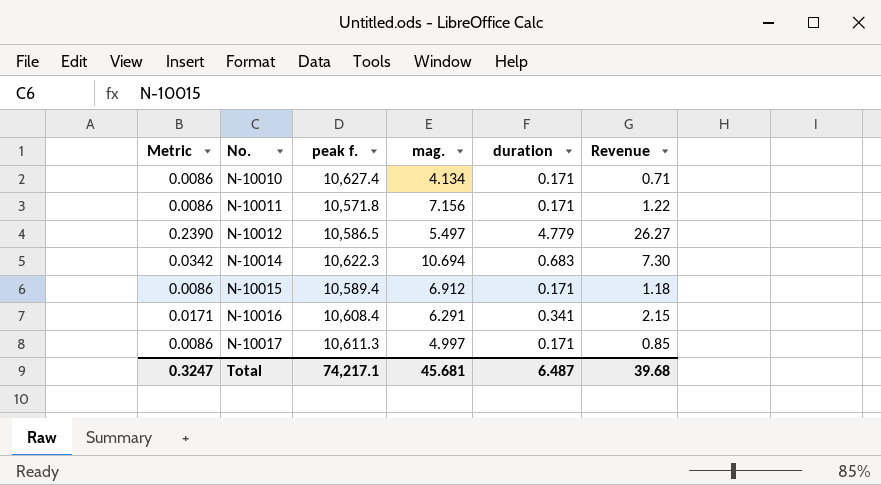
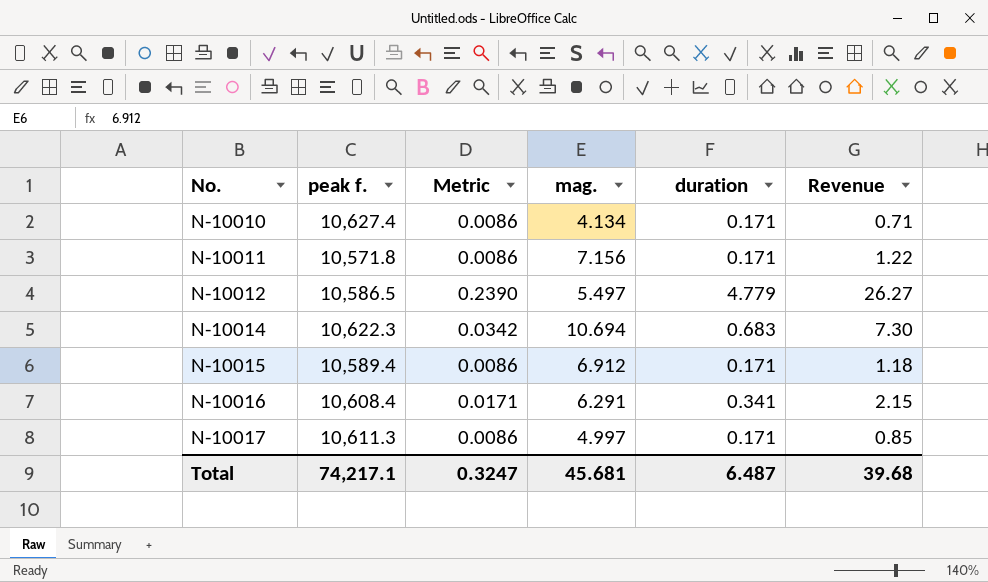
column Metric | position: 1 -> 3

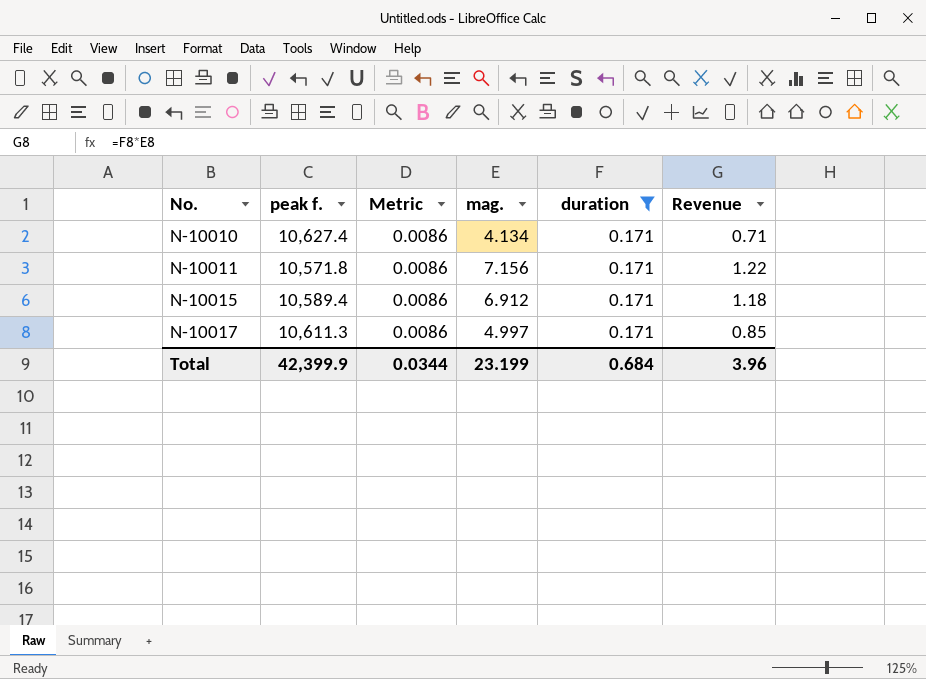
filter: none -> duration = 0.171
Total | peak f.: 74,217.1 -> 42,399.9
Total | Metric: 0.3247 -> 0.0344
Total | mag.: 45.681 -> 23.199
Total | duration: 6.487 -> 0.684
Total | Revenue: 39.68 -> 3.96

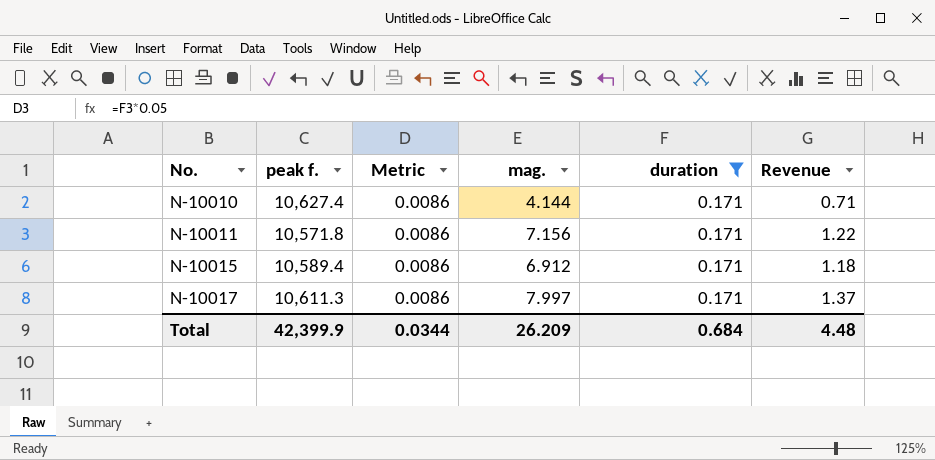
N-10010 | mag.: 4.134 -> 4.144
N-10017 | mag.: 4.997 -> 7.997
N-10017 | Revenue: 0.85 -> 1.37
Total | mag.: 23.199 -> 26.209
Total | Revenue: 3.96 -> 4.48

